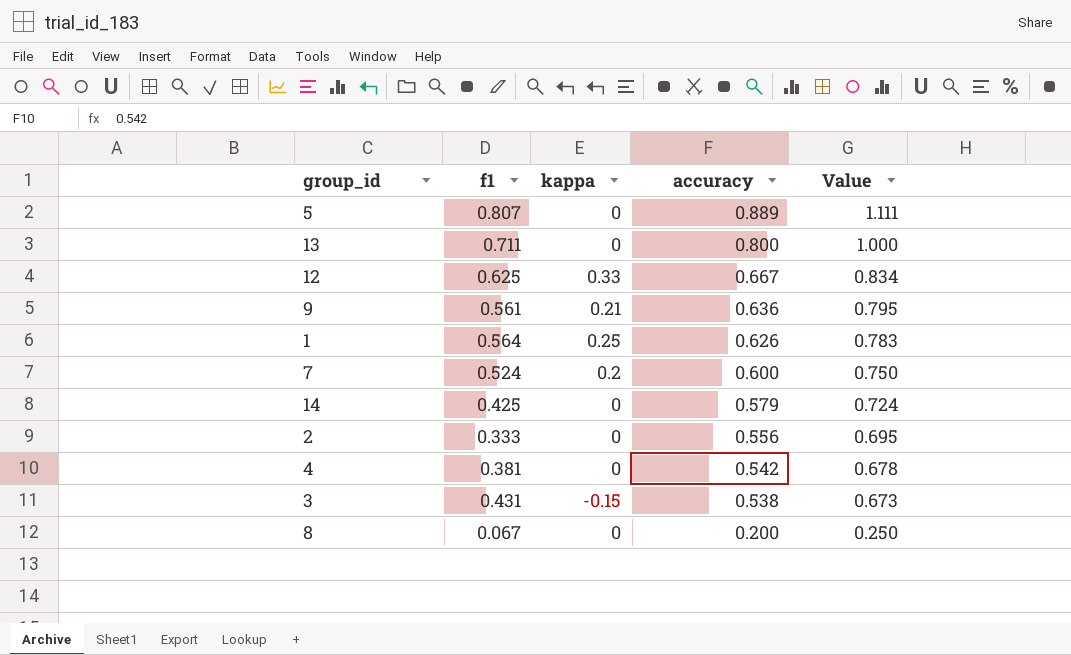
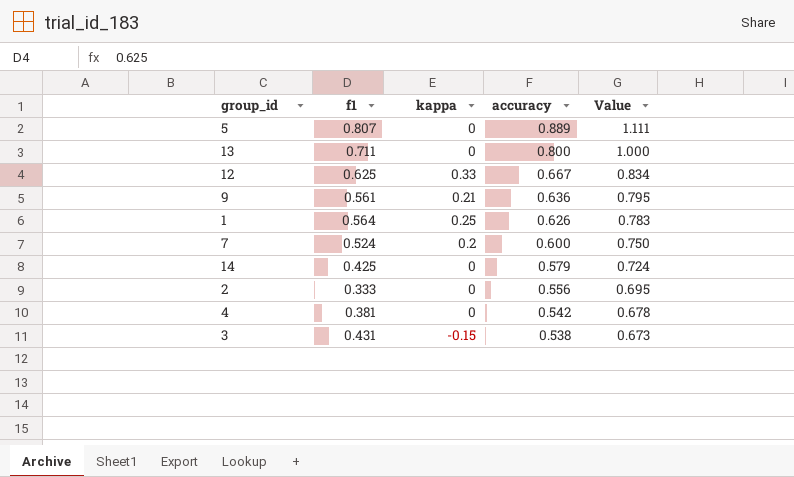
row 8: 0.067 | 0 | 0.200 | 0.250 -> none

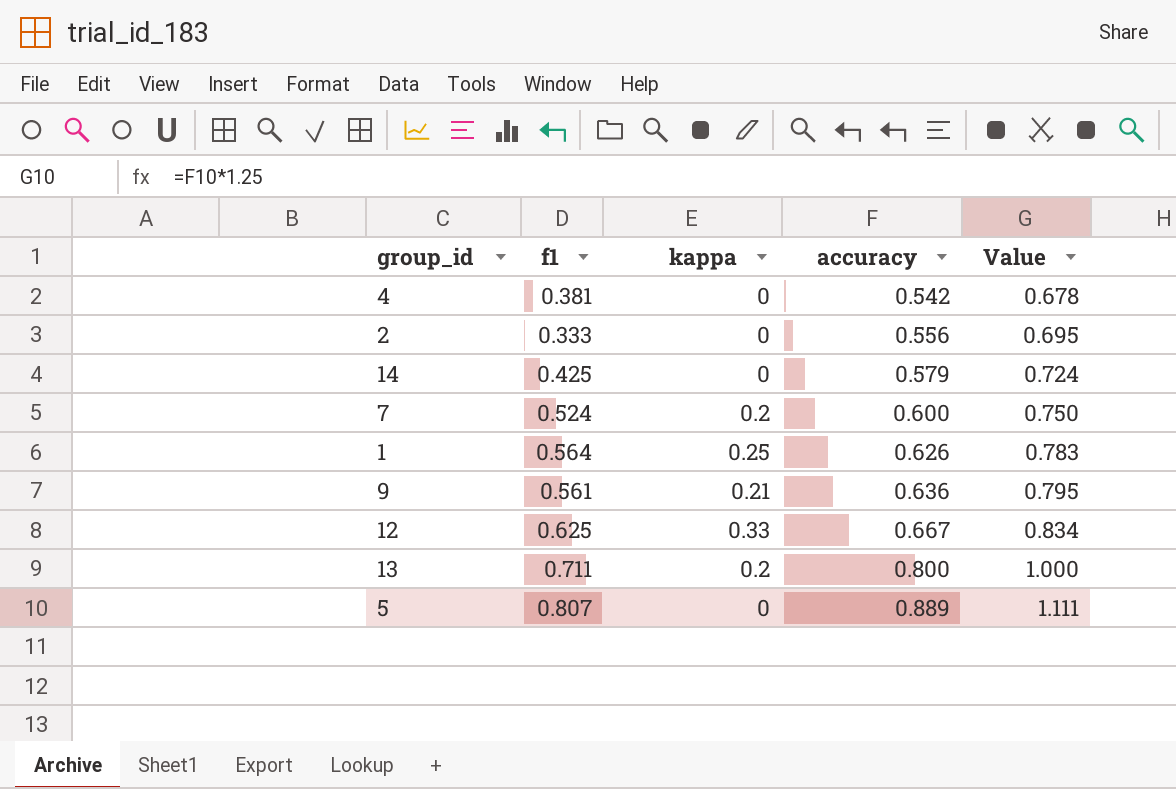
row order: accuracy descending -> accuracy ascending
row 3: 0.431 | -0.15 | 0.538 | 0.673 -> none
13 | kappa: 0 -> 0.2

